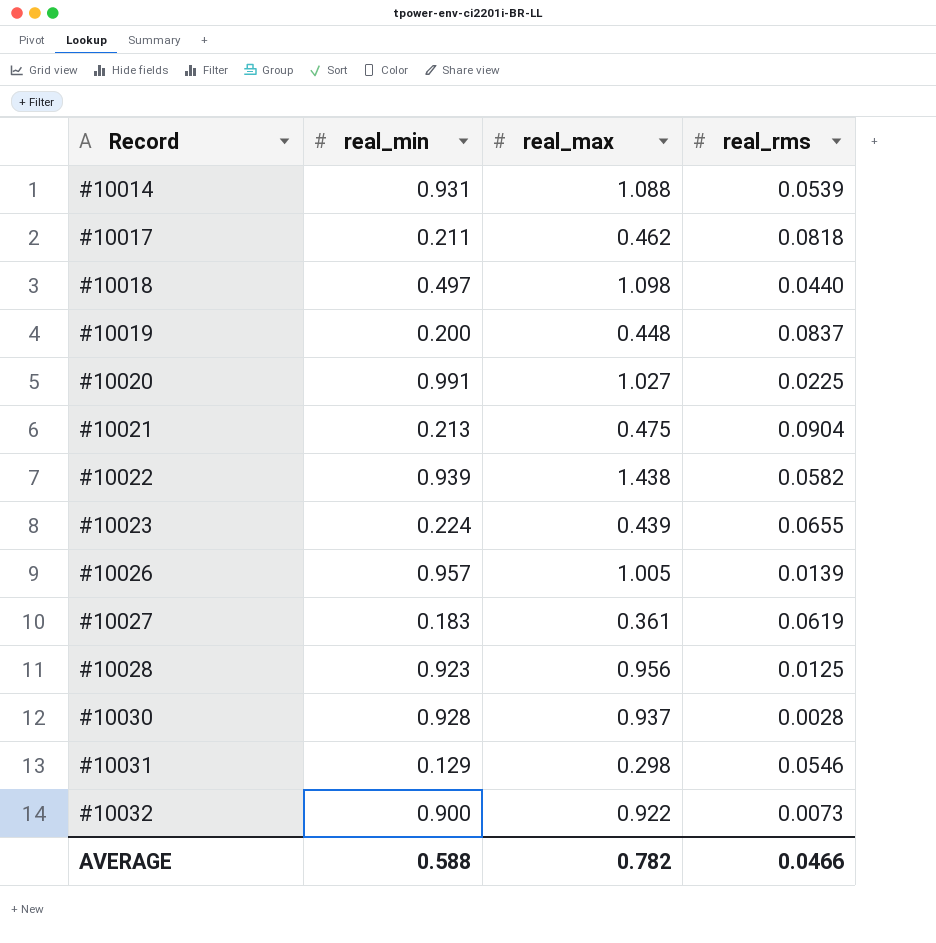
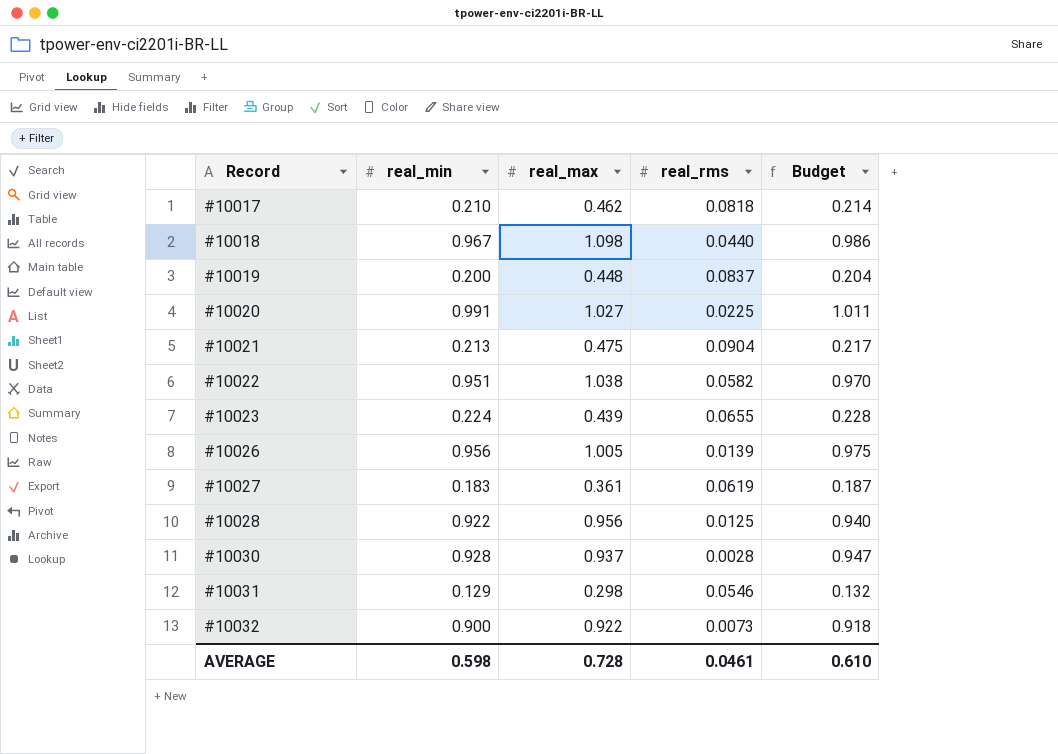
column Budget | formula: none -> [real_min] * 1.02
row #10014: 0.931 | 1.088 | 0.0539 -> none
#10017 | real_min: 0.211 -> 0.210
#10018 | real_min: 0.497 -> 0.967
#10022 | real_min: 0.939 -> 0.951
#10022 | real_max: 1.438 -> 1.038
#10026 | real_min: 0.957 -> 0.956
#10028 | real_min: 0.923 -> 0.922
AVERAGE | real_min: 0.588 -> 0.598
AVERAGE | real_max: 0.782 -> 0.728
AVERAGE | real_rms: 0.0466 -> 0.0461

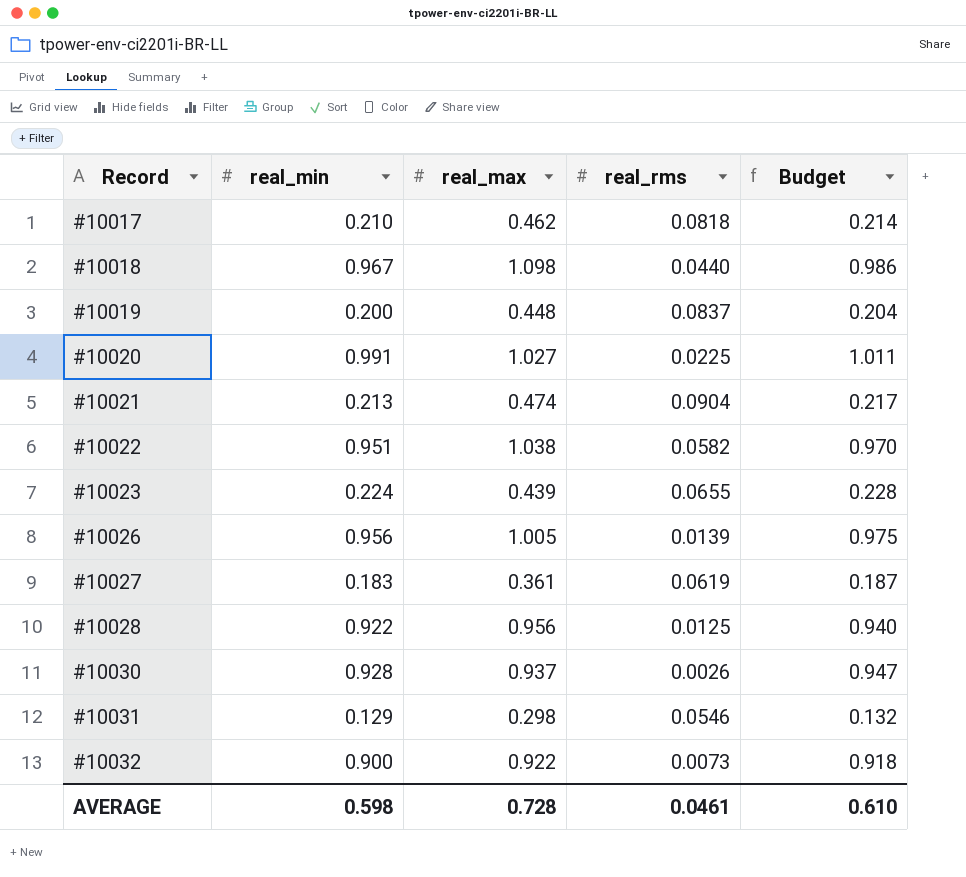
#10021 | real_max: 0.475 -> 0.474
#10030 | real_rms: 0.0028 -> 0.0026

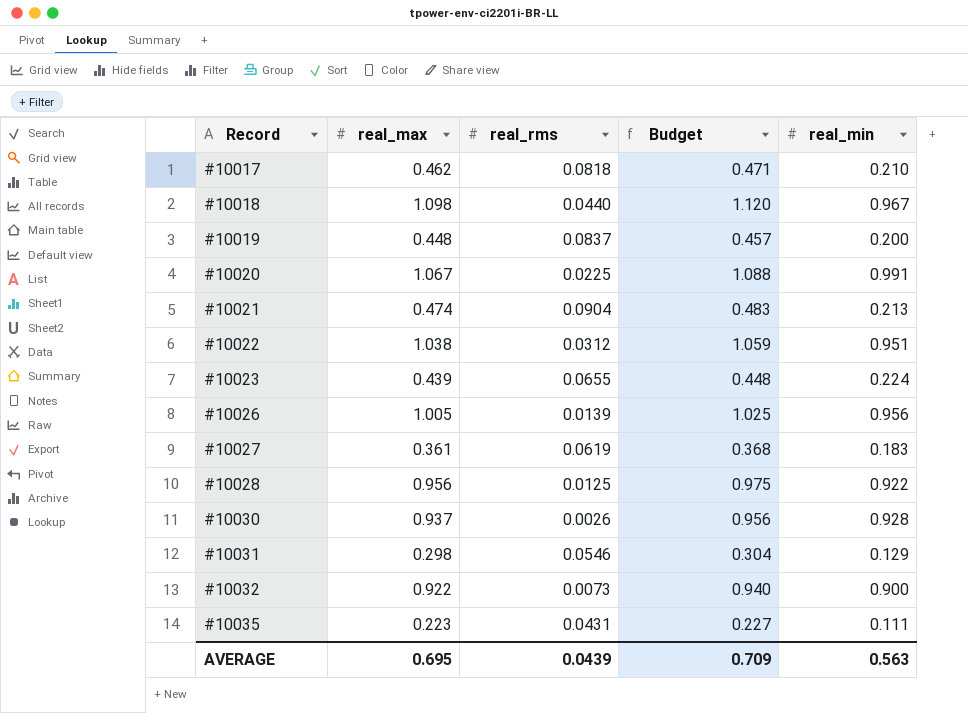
column Budget | formula: [real_min] * 1.02 -> [real_max] * 1.02
column real_min | position: 2 -> 5
#10020 | real_max: 1.027 -> 1.067
#10022 | real_rms: 0.0582 -> 0.0312
row #10035: none -> 0.223 | 0.0431 | 0.227 | 0.111
AVERAGE | real_max: 0.728 -> 0.695
AVERAGE | real_rms: 0.0461 -> 0.0439
AVERAGE | Budget: 0.610 -> 0.709
AVERAGE | real_min: 0.598 -> 0.563

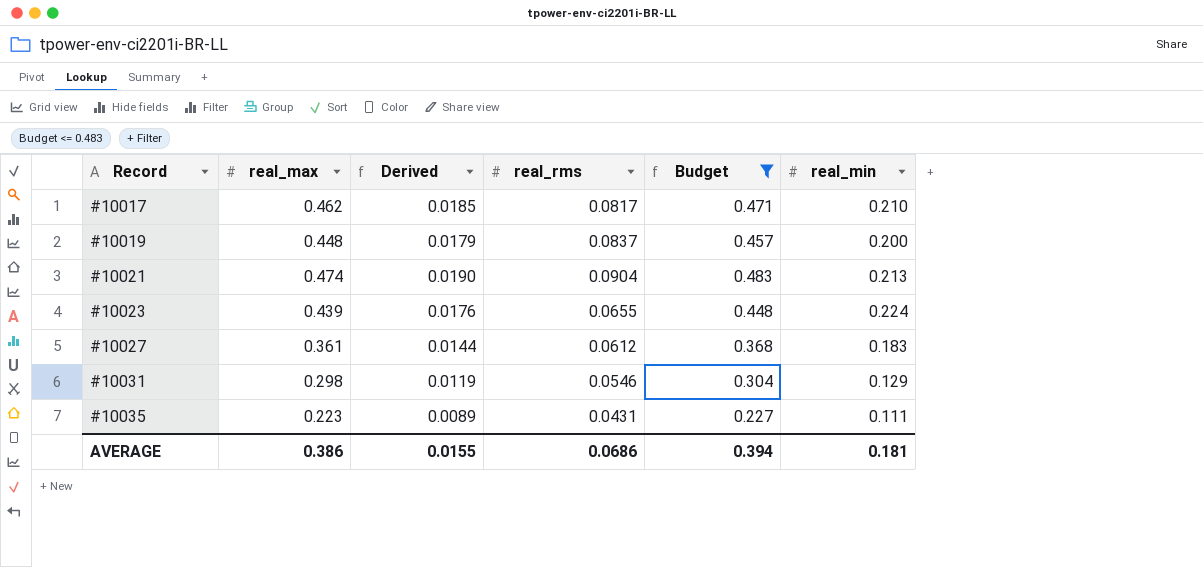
filter: none -> Budget <= 0.483
column Derived | formula: none -> [real_max] * 0.04
#10017 | real_rms: 0.0818 -> 0.0817
#10027 | real_rms: 0.0619 -> 0.0612
AVERAGE | real_max: 0.695 -> 0.386
AVERAGE | real_rms: 0.0439 -> 0.0686
AVERAGE | Budget: 0.709 -> 0.394
AVERAGE | real_min: 0.563 -> 0.181

